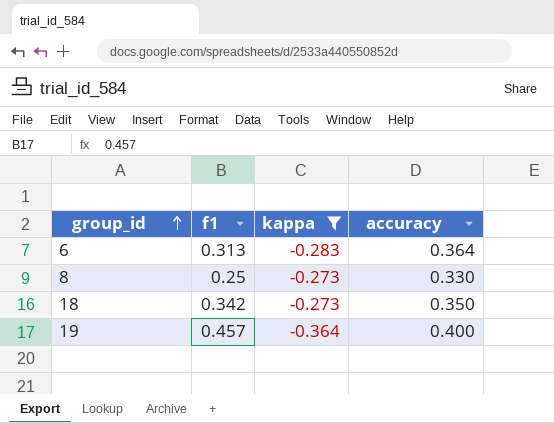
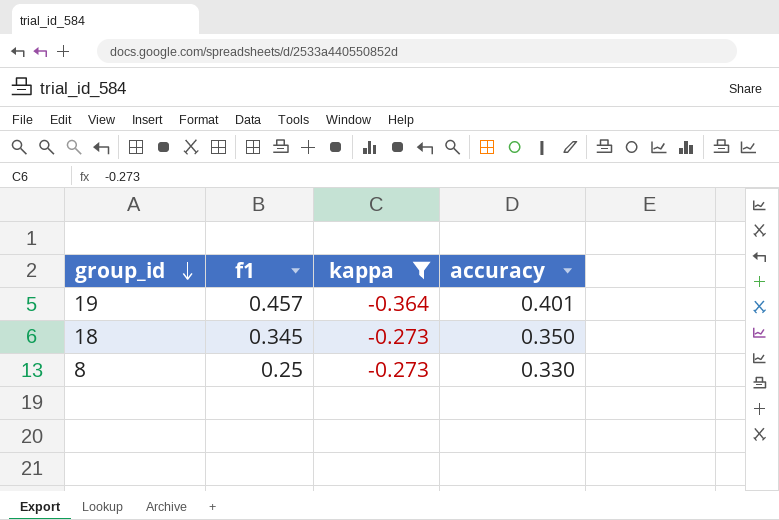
row order: group_id ascending -> group_id descending
row 6: 0.313 | -0.283 | 0.364 -> none
19 | accuracy: 0.400 -> 0.401
18 | f1: 0.342 -> 0.345

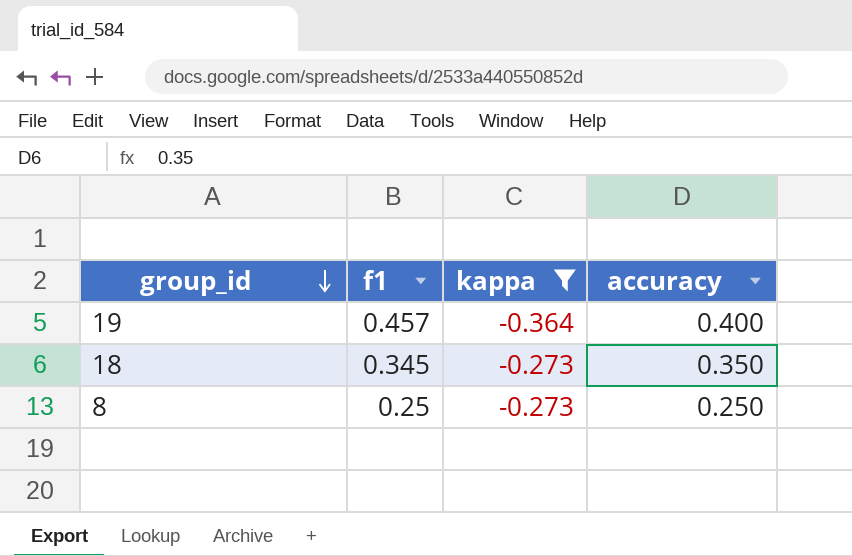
19 | accuracy: 0.401 -> 0.400
8 | accuracy: 0.330 -> 0.250

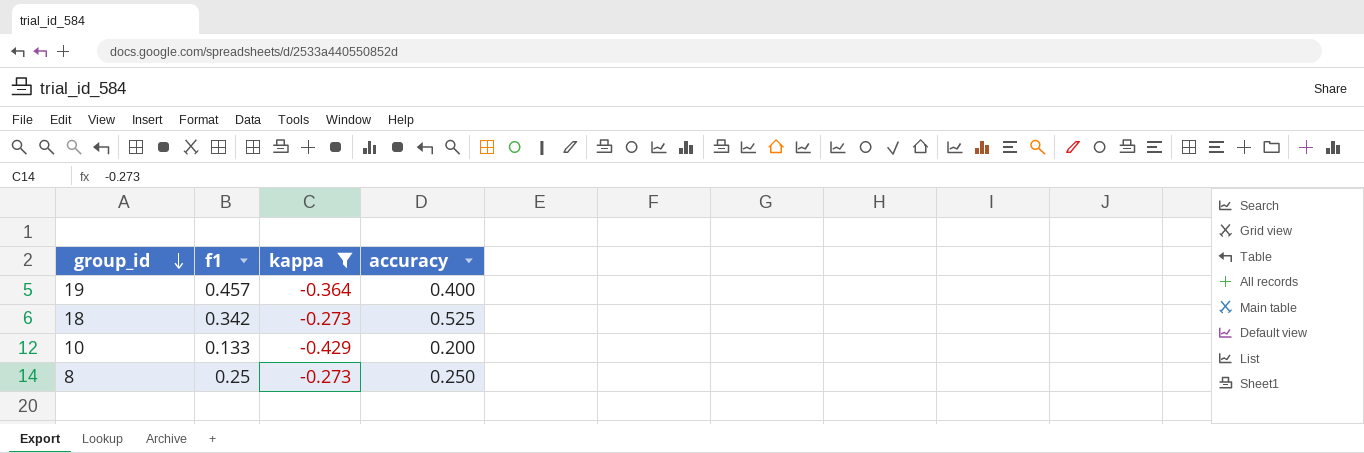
18 | f1: 0.345 -> 0.342
18 | accuracy: 0.350 -> 0.525
row 10: none -> 0.133 | -0.429 | 0.200

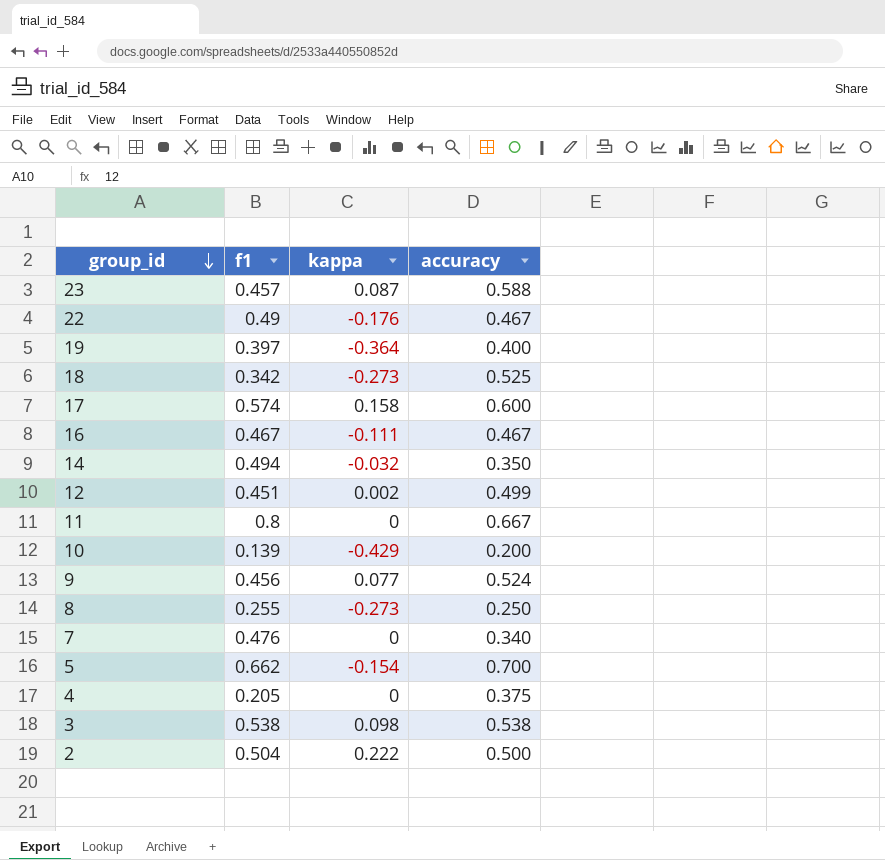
filter: kappa <= -0.273 -> none
19 | f1: 0.457 -> 0.397
10 | f1: 0.133 -> 0.139
8 | f1: 0.25 -> 0.255

